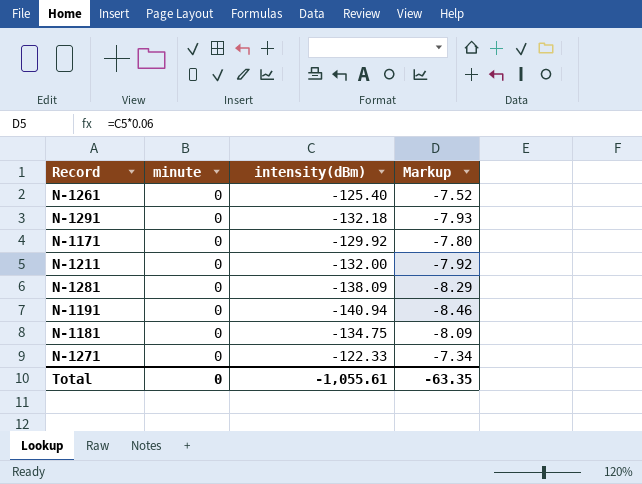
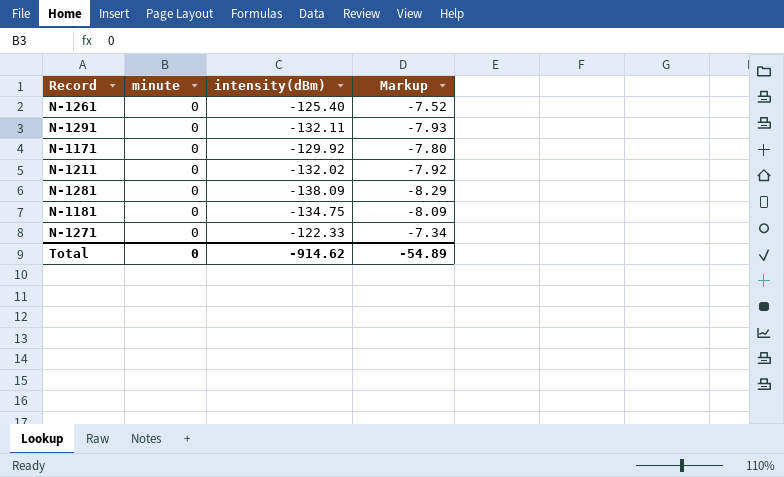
row N-1191: 0 | -140.94 | -8.46 -> none
N-1291 | intensity(dBm): -132.18 -> -132.11
N-1211 | intensity(dBm): -132.00 -> -132.02
Total | intensity(dBm): -1,055.61 -> -914.62
Total | Markup: -63.35 -> -54.89

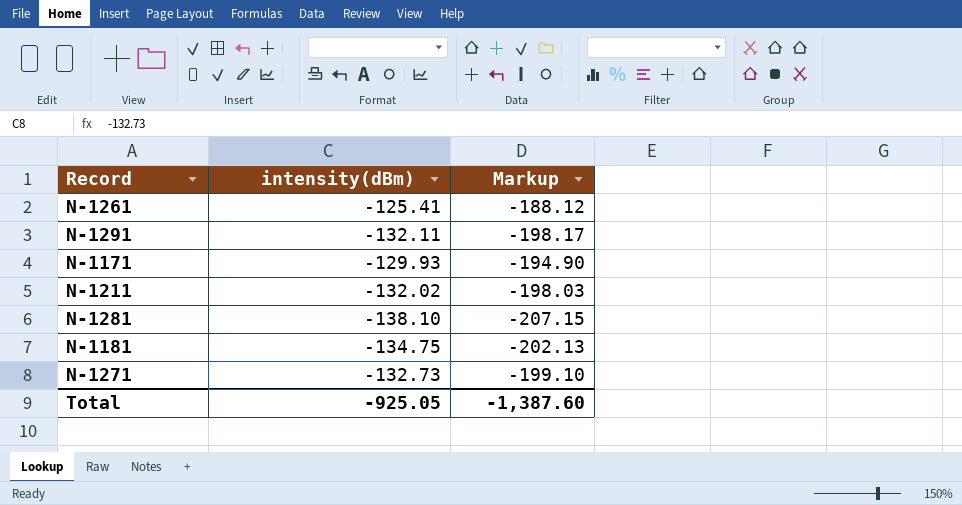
column minute | position: 2 -> none
column Markup | formula: [intensity(dBm)] * 0.06 -> [intensity(dBm)] * 1.5
N-1261 | intensity(dBm): -125.40 -> -125.41
N-1171 | intensity(dBm): -129.92 -> -129.93
N-1281 | intensity(dBm): -138.09 -> -138.10
N-1271 | intensity(dBm): -122.33 -> -132.73
Total | intensity(dBm): -914.62 -> -925.05
Total | Markup: -54.89 -> -1,387.60

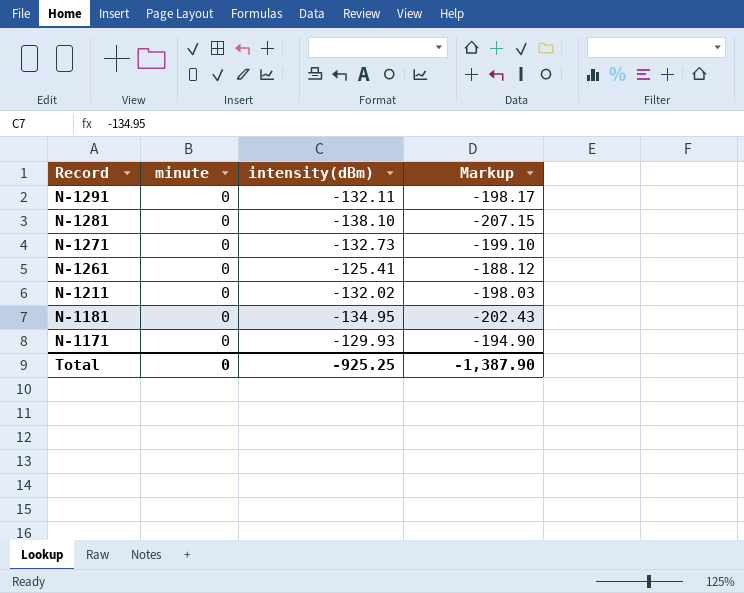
row order: none -> Record descending
column minute | position: none -> 2
N-1181 | intensity(dBm): -134.75 -> -134.95
N-1181 | Markup: -202.13 -> -202.43
Total | intensity(dBm): -925.05 -> -925.25
Total | Markup: -1,387.60 -> -1,387.90

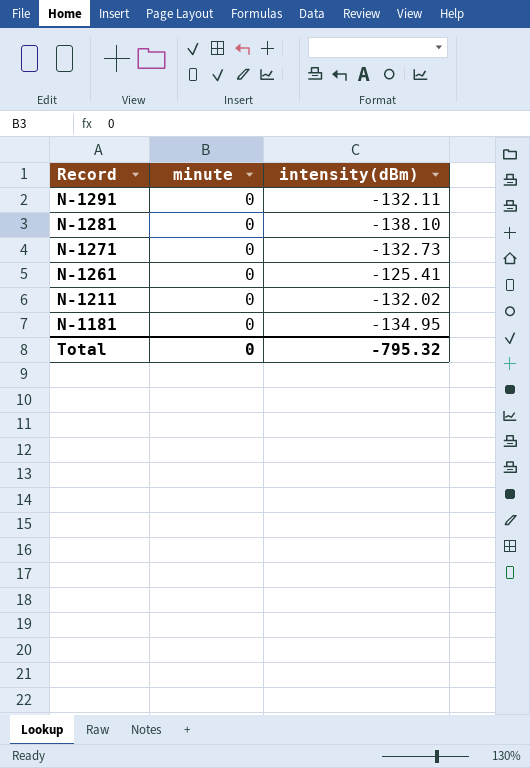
column Markup | formula: [intensity(dBm)] * 1.5 -> none
row N-1171: 0 | -129.93 | -194.90 -> none
Total | intensity(dBm): -925.25 -> -795.32

